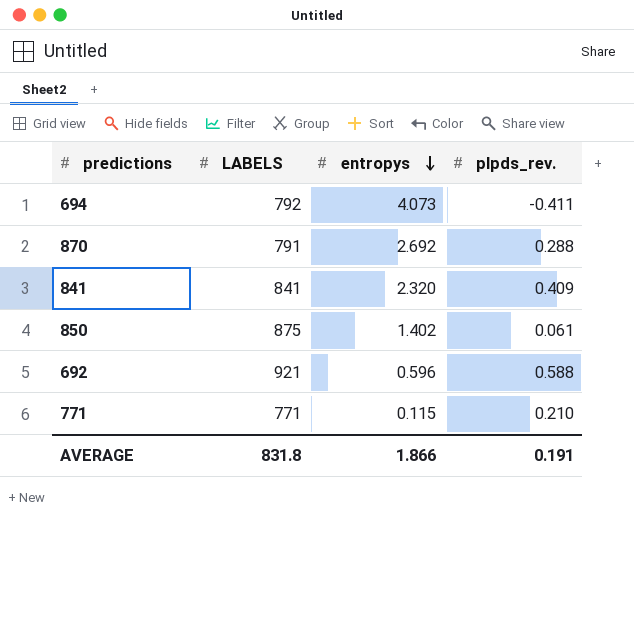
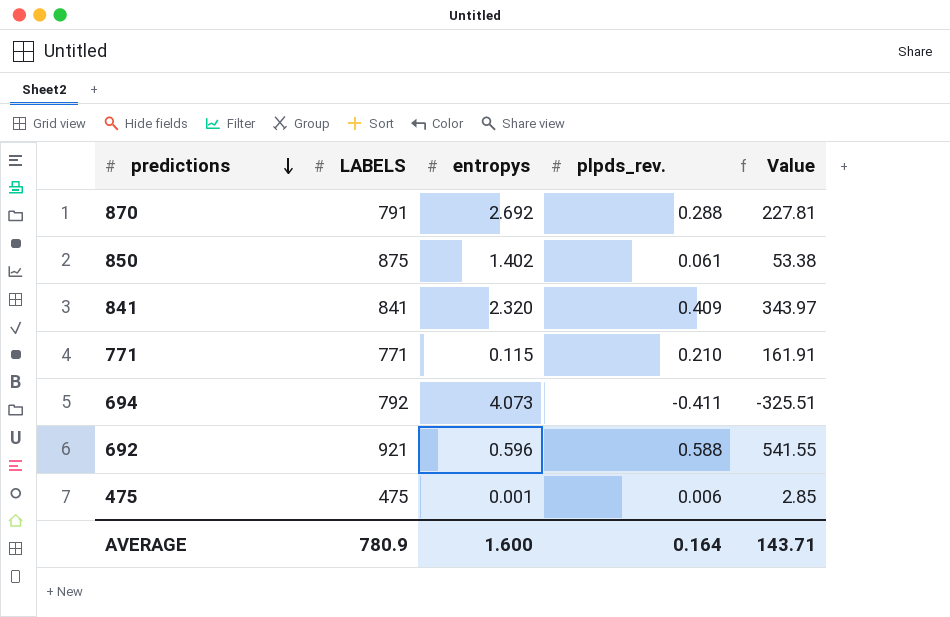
row order: entropys descending -> predictions descending
column Value | formula: none -> [LABELS] * [plpds_rev.]
row 475: none -> 475 | 0.001 | 0.006 | 2.85
AVERAGE | LABELS: 831.8 -> 780.9
AVERAGE | entropys: 1.866 -> 1.600
AVERAGE | plpds_rev.: 0.191 -> 0.164

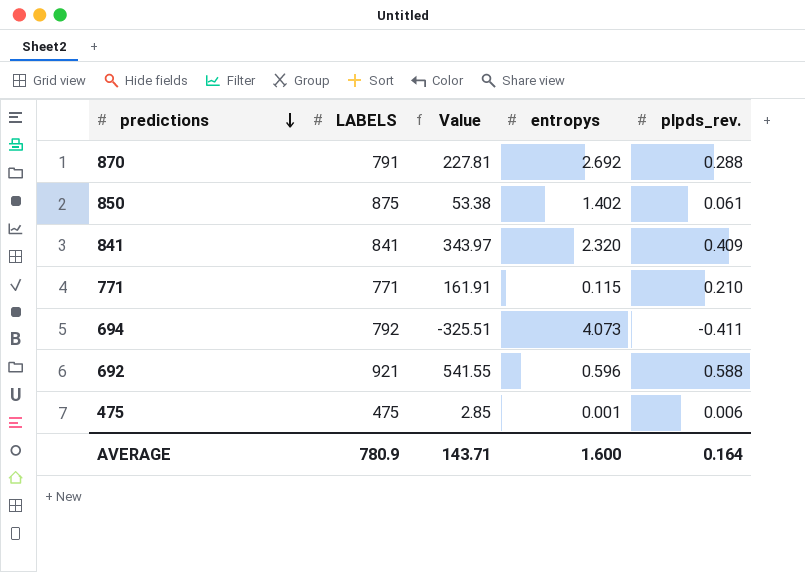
column Value | position: 5 -> 3

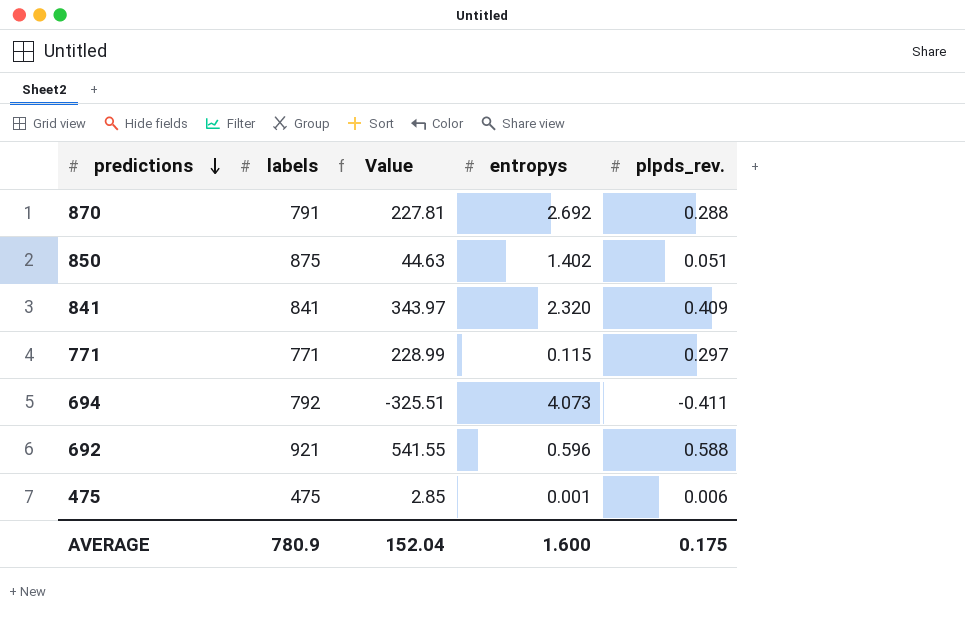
column name: LABELS -> labels
850 | Value: 53.38 -> 44.63
850 | plpds_rev.: 0.061 -> 0.051
771 | Value: 161.91 -> 228.99
771 | plpds_rev.: 0.210 -> 0.297
AVERAGE | Value: 143.71 -> 152.04
AVERAGE | plpds_rev.: 0.164 -> 0.175

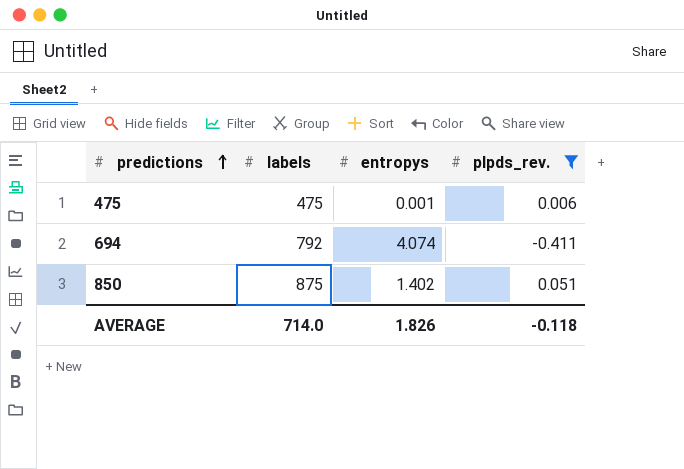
filter: none -> plpds_rev. <= 0.051
row order: predictions descending -> predictions ascending
column Value | formula: [labels] * [plpds_rev.] -> none
694 | entropys: 4.073 -> 4.074
AVERAGE | labels: 780.9 -> 714.0
AVERAGE | entropys: 1.600 -> 1.826
AVERAGE | plpds_rev.: 0.175 -> -0.118

